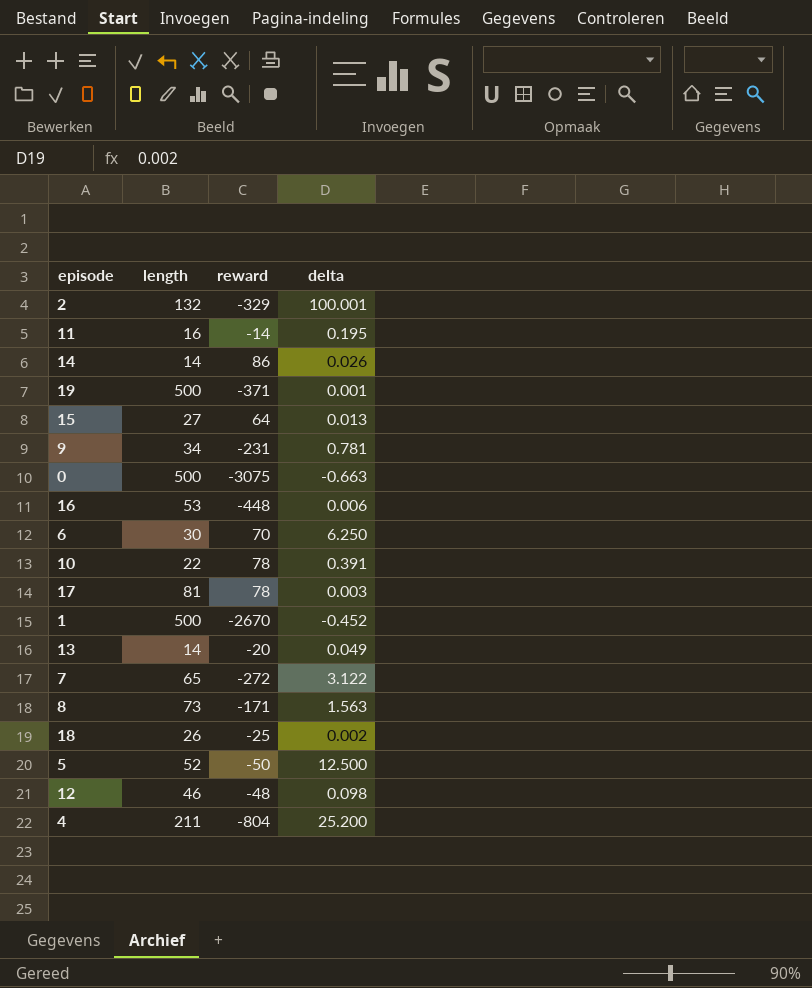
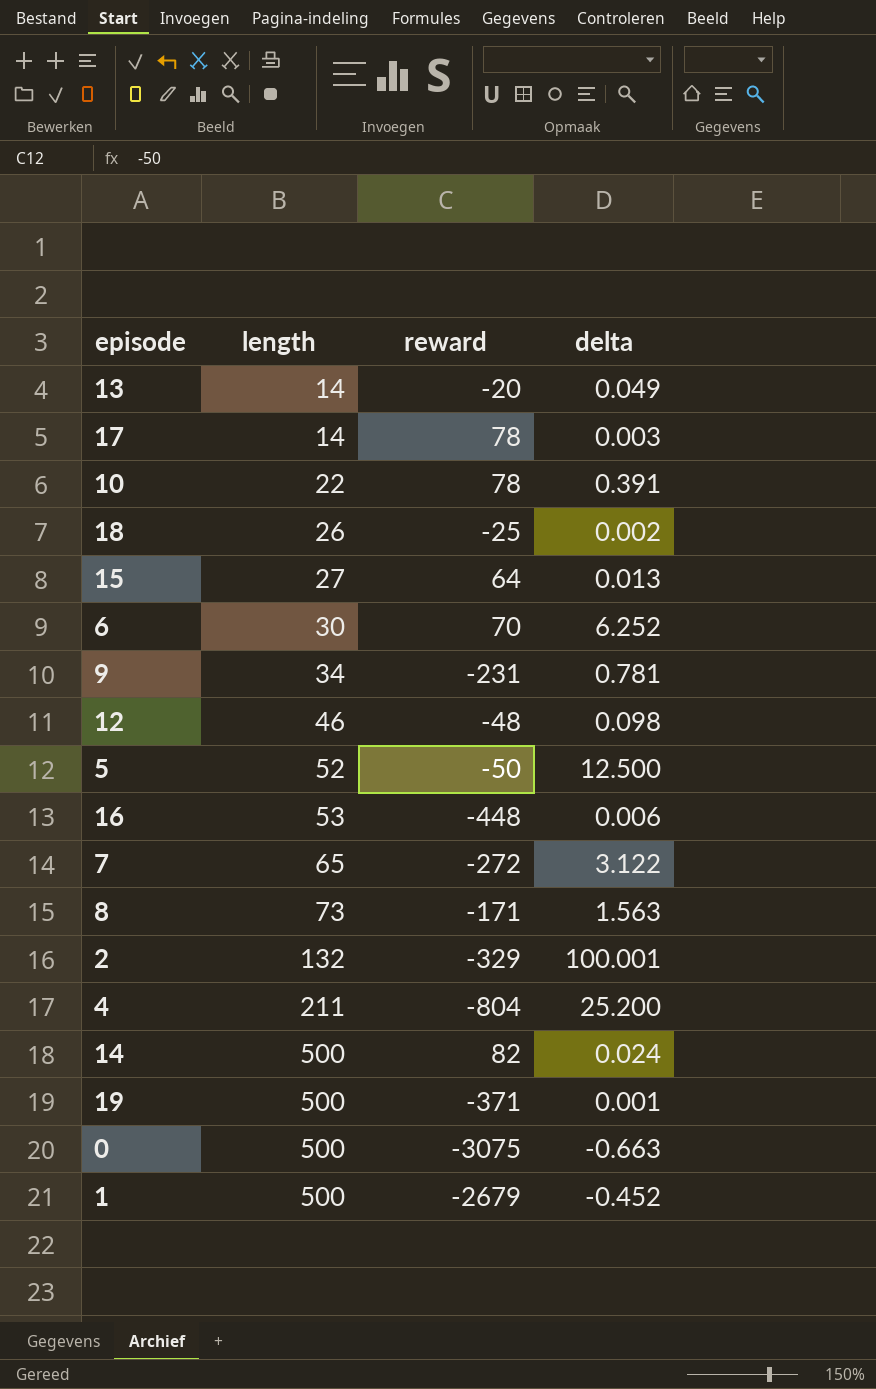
row order: none -> length ascending
row 11: 16 | -14 | 0.195 -> none
17 | length: 81 -> 14
6 | delta: 6.250 -> 6.252
14 | length: 14 -> 500
14 | reward: 86 -> 82
14 | delta: 0.026 -> 0.024
1 | reward: -2670 -> -2679

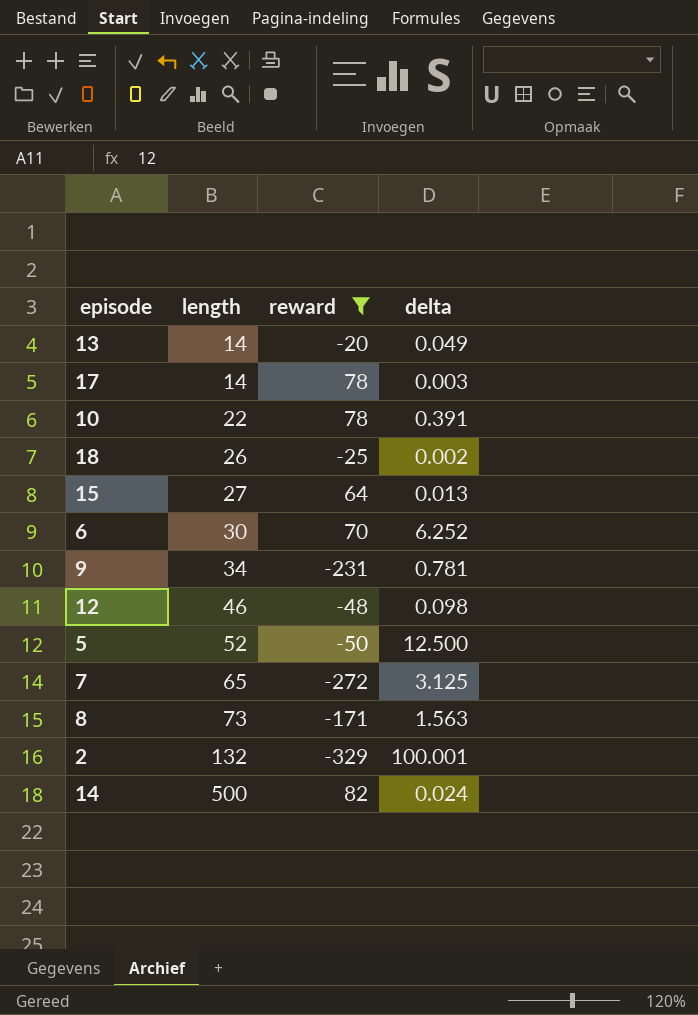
filter: none -> reward >= -329
7 | delta: 3.122 -> 3.125

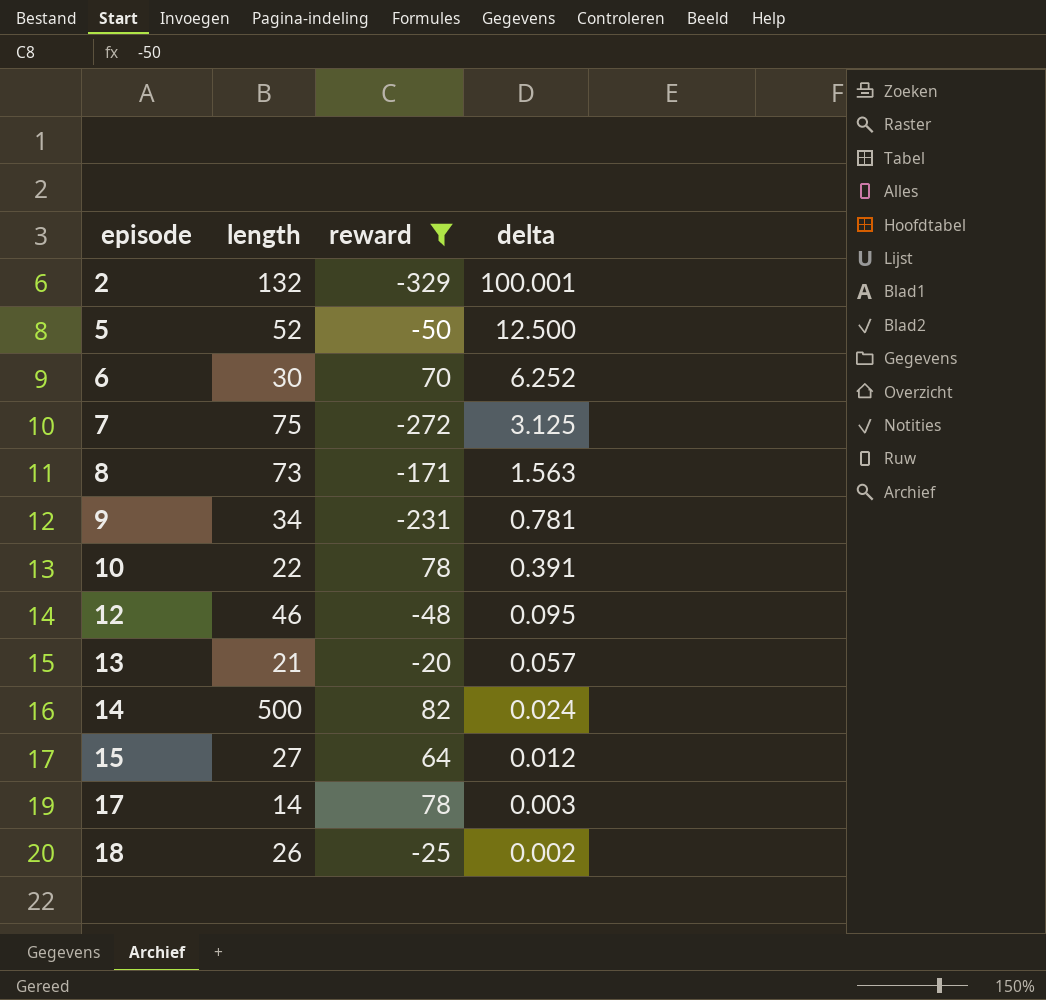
row order: length ascending -> episode ascending
7 | length: 65 -> 75
12 | delta: 0.098 -> 0.095
13 | length: 14 -> 21
13 | delta: 0.049 -> 0.057
15 | delta: 0.013 -> 0.012

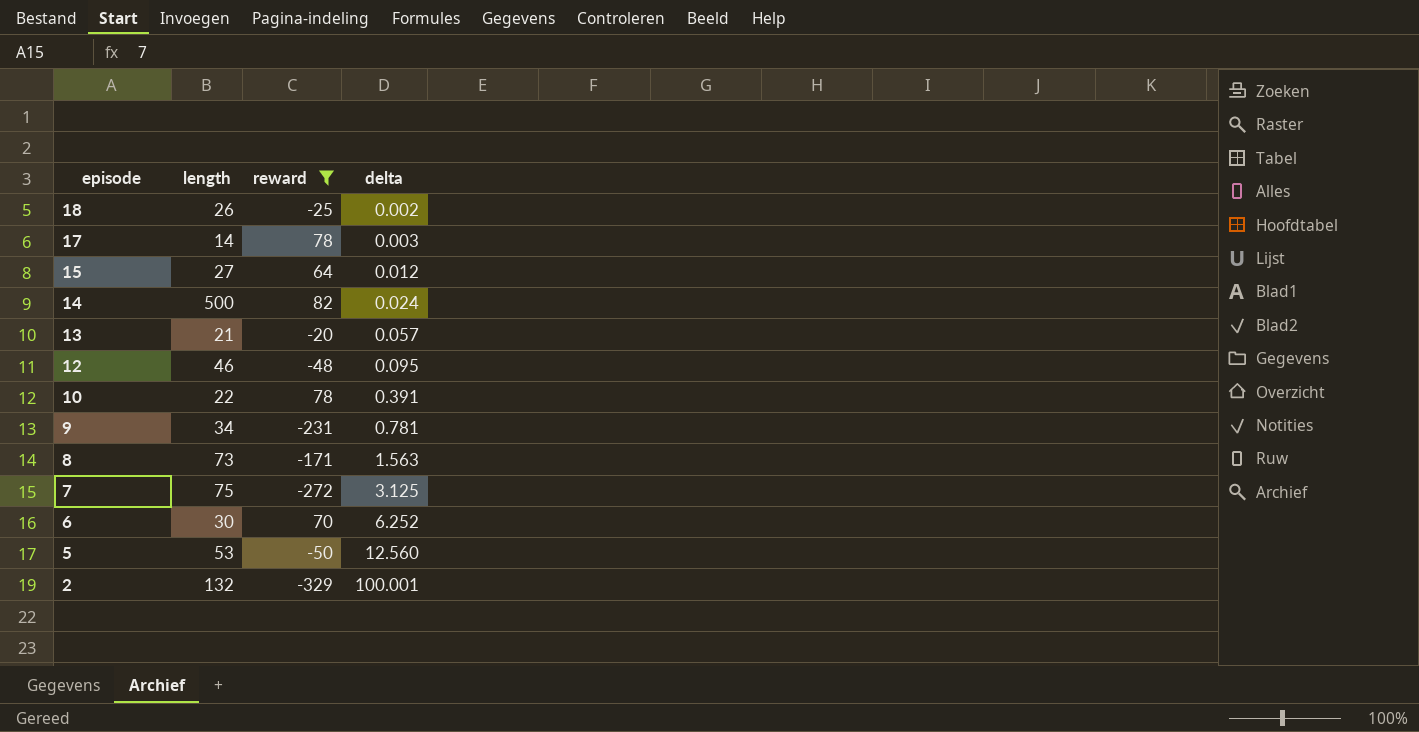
row order: episode ascending -> episode descending
5 | length: 52 -> 53
5 | delta: 12.500 -> 12.560

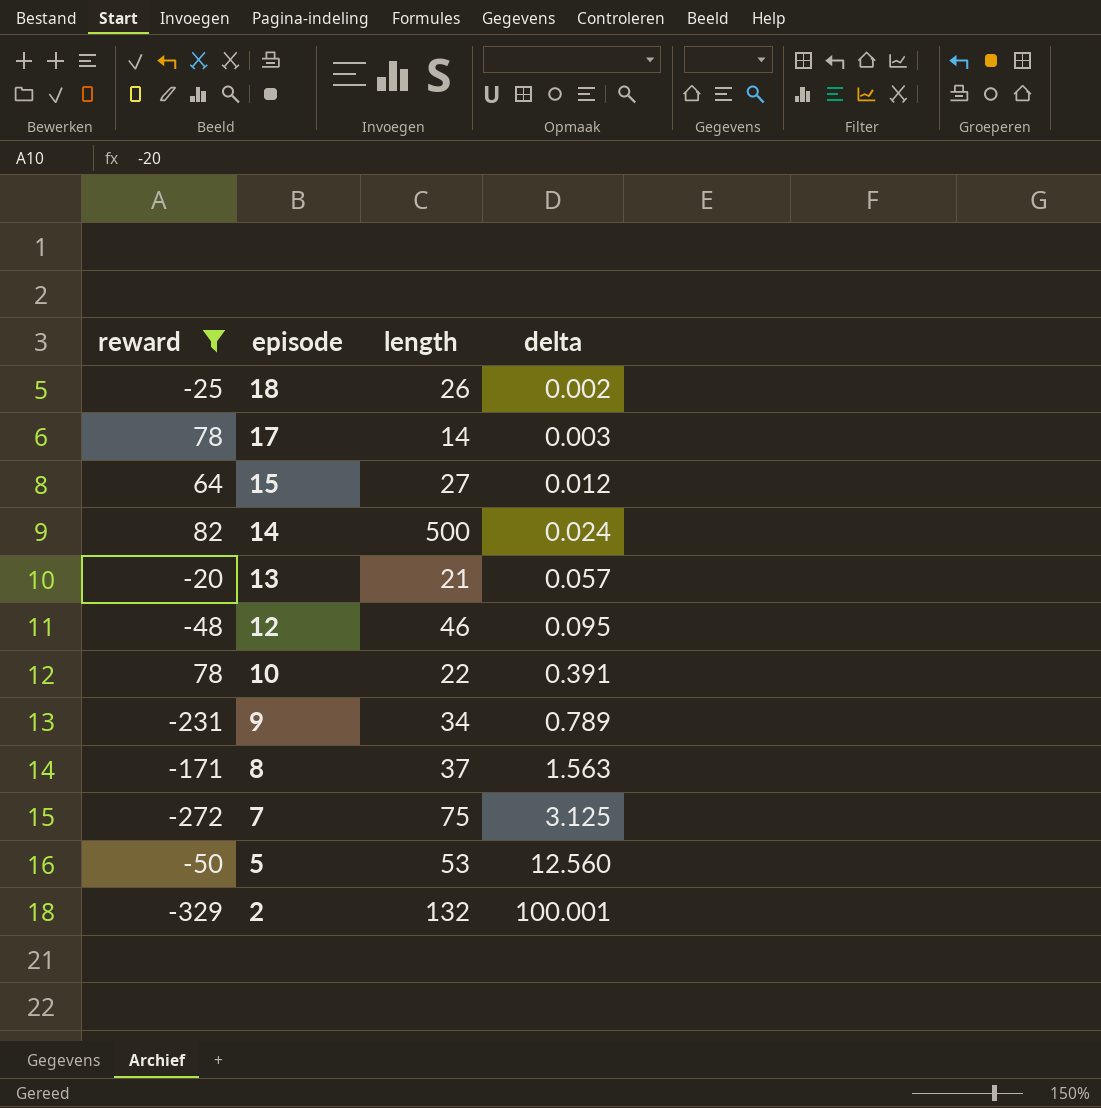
column reward | position: 3 -> 1
row 6: 30 | 70 | 6.252 -> none
9 | delta: 0.781 -> 0.789
8 | length: 73 -> 37

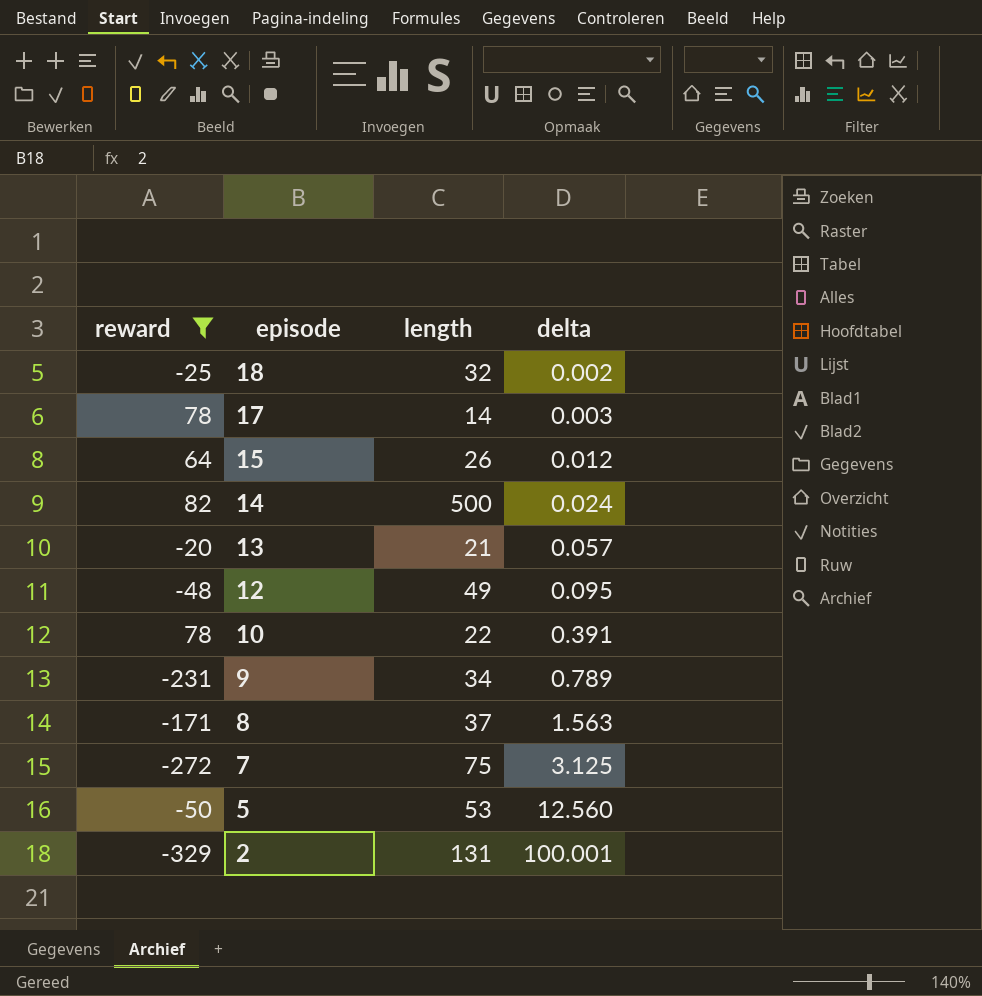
18 | length: 26 -> 32
15 | length: 27 -> 26
12 | length: 46 -> 49
2 | length: 132 -> 131

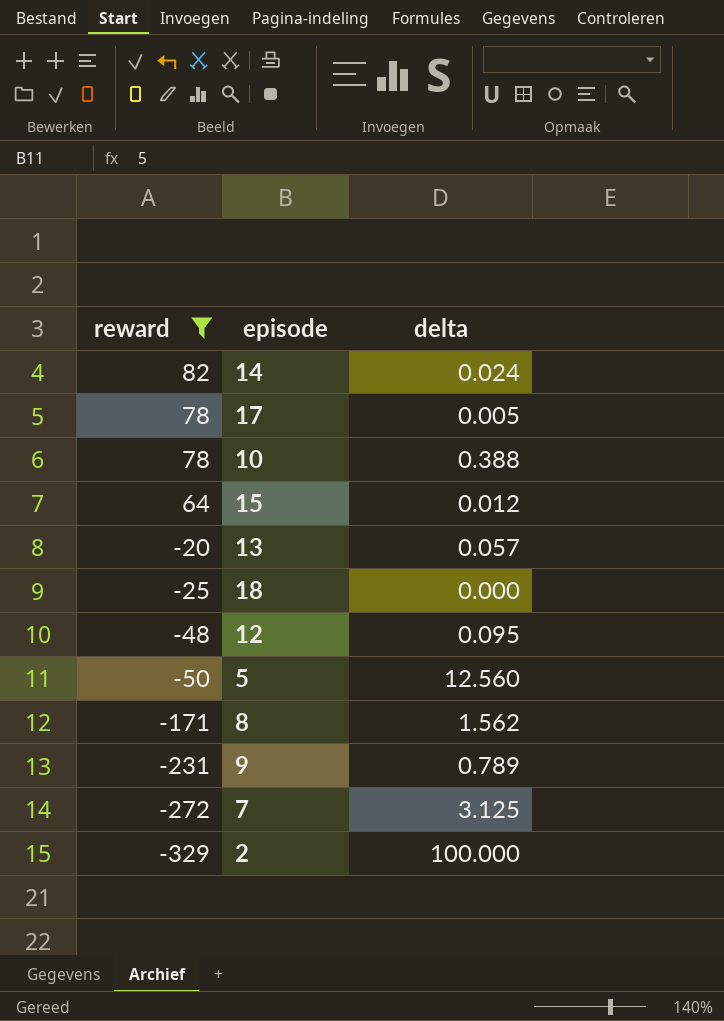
row order: episode descending -> reward descending
column length | position: 3 -> none
17 | delta: 0.003 -> 0.005
10 | delta: 0.391 -> 0.388
18 | delta: 0.002 -> 0.000
8 | delta: 1.563 -> 1.562
2 | delta: 100.001 -> 100.000

